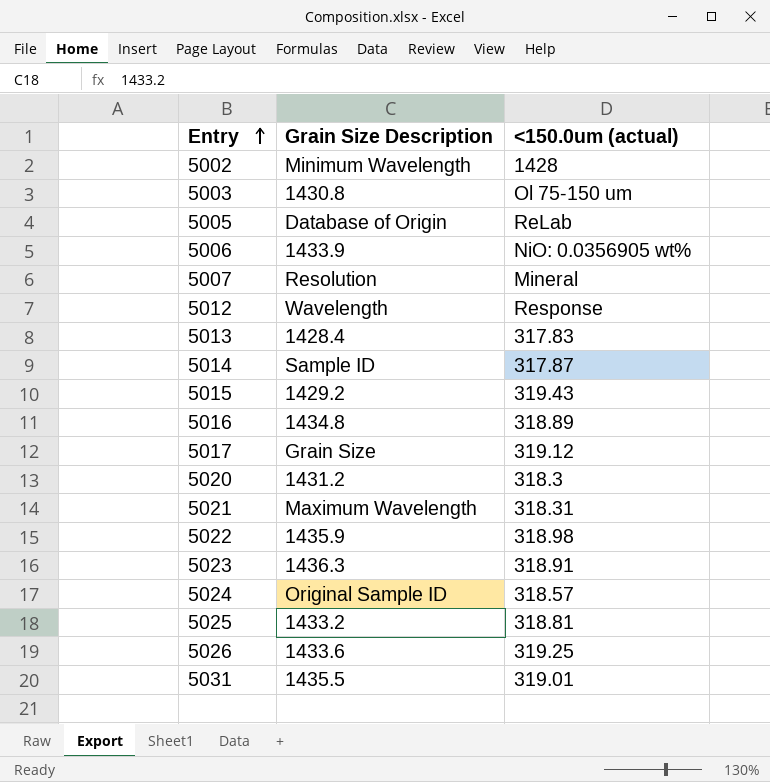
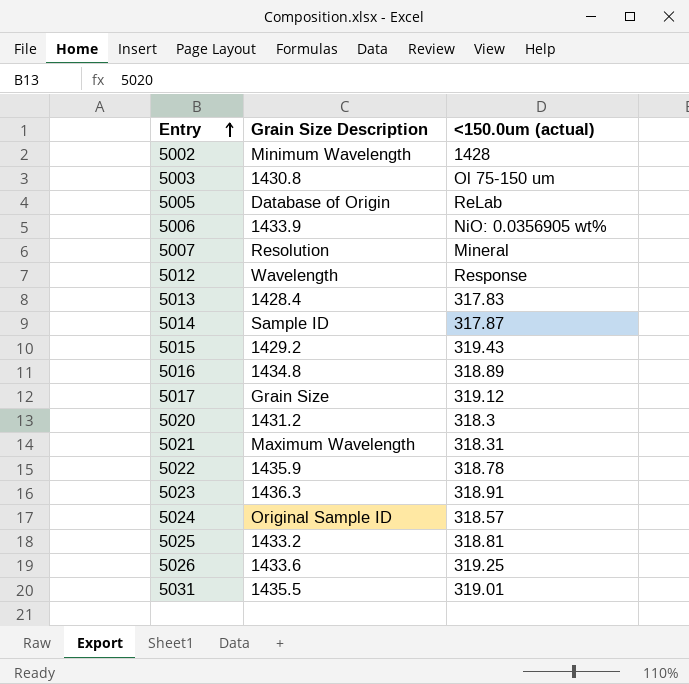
5022 | <150.0um (actual): 318.98 -> 318.78

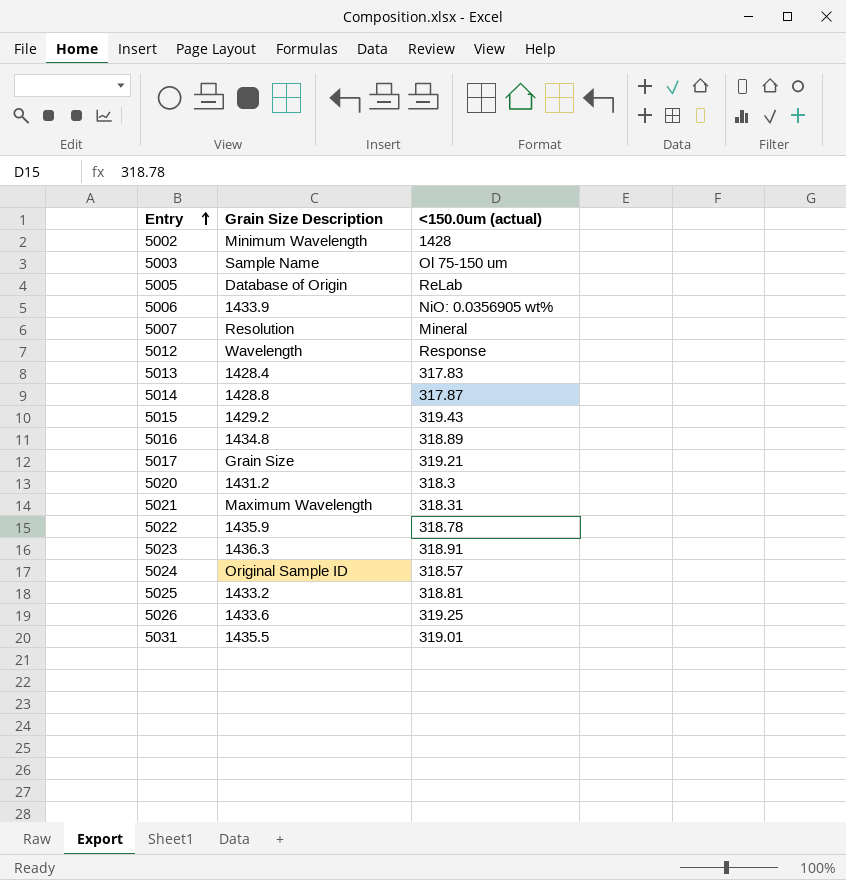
5003 | Grain Size Description: 1430.8 -> Sample Name
5014 | Grain Size Description: Sample ID -> 1428.8
5017 | <150.0um (actual): 319.12 -> 319.21

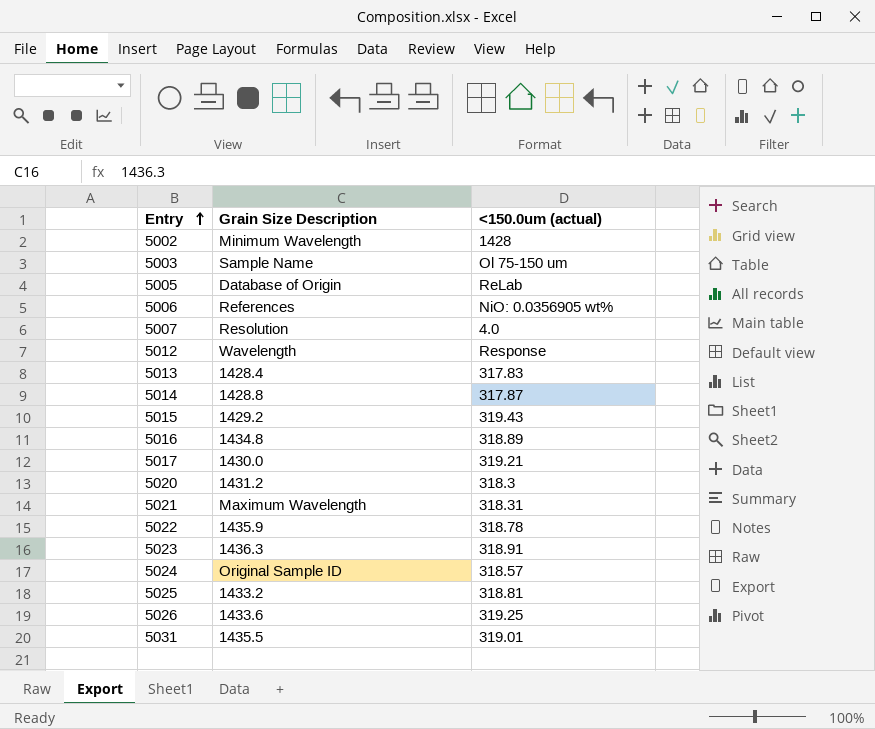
5006 | Grain Size Description: 1433.9 -> References
5007 | <150.0um (actual): Mineral -> 4.0
5017 | Grain Size Description: Grain Size -> 1430.0

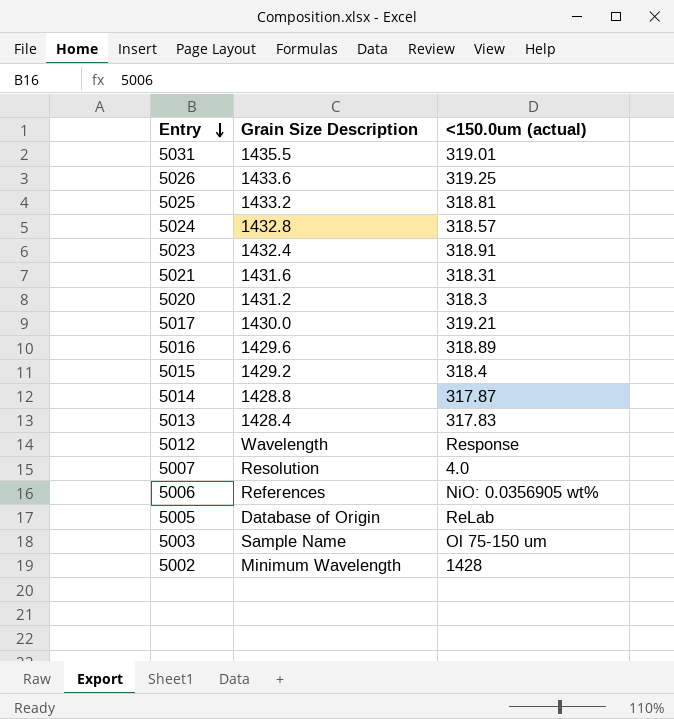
row order: Entry ascending -> Entry descending
row 5022: 1435.9 | 318.78 -> none
5024 | Grain Size Description: Original Sample ID -> 1432.8
5023 | Grain Size Description: 1436.3 -> 1432.4
5021 | Grain Size Description: Maximum Wavelength -> 1431.6
5016 | Grain Size Description: 1434.8 -> 1429.6
5015 | <150.0um (actual): 319.43 -> 318.4

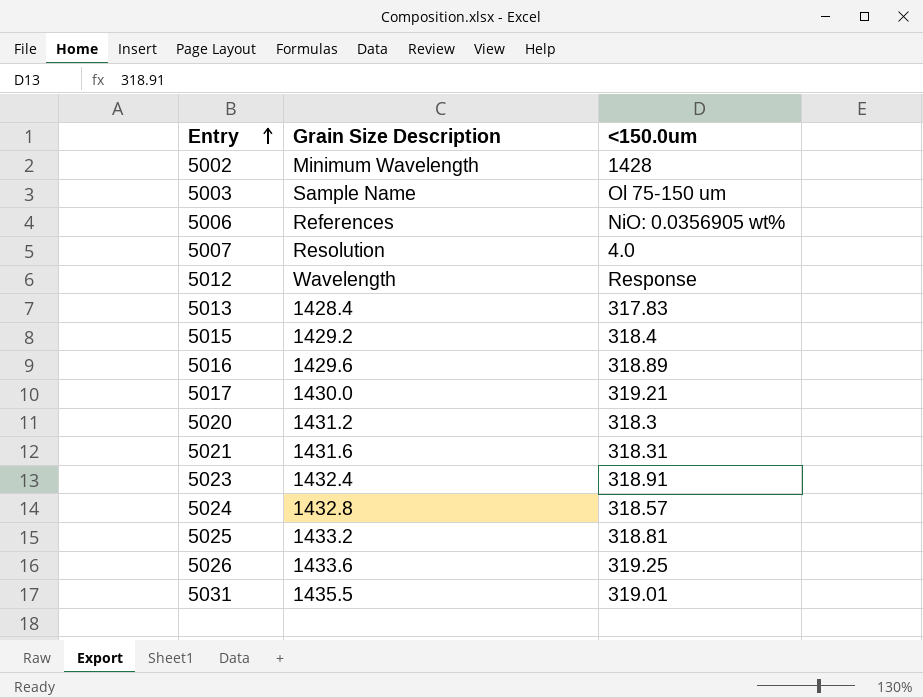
row order: Entry descending -> Entry ascending
column name: <150.0um (actual) -> <150.0um
row 5014: 1428.8 | 317.87 -> none
row 5005: Database of Origin | ReLab -> none

